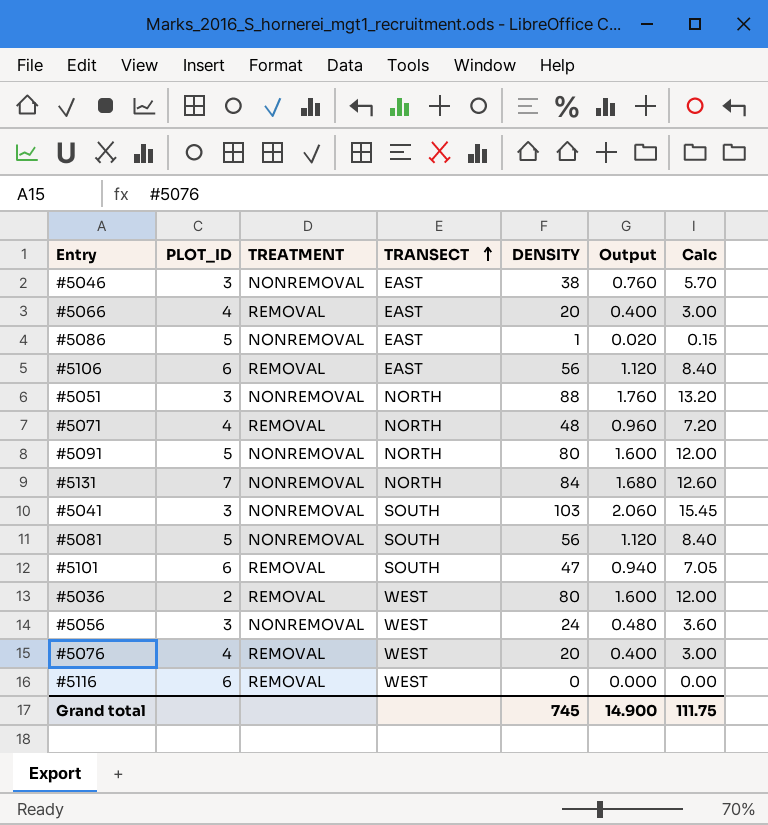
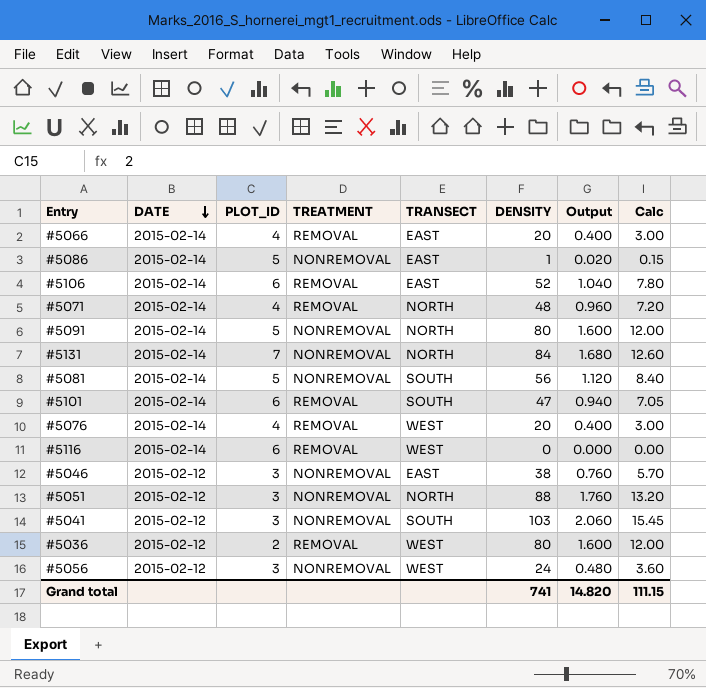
row order: TRANSECT ascending -> DATE descending
column DATE | position: none -> 2
#5106 | DENSITY: 56 -> 52
#5106 | Output: 1.120 -> 1.040
#5106 | Calc: 8.40 -> 7.80
Grand total | DENSITY: 745 -> 741
Grand total | Output: 14.900 -> 14.820
Grand total | Calc: 111.75 -> 111.15

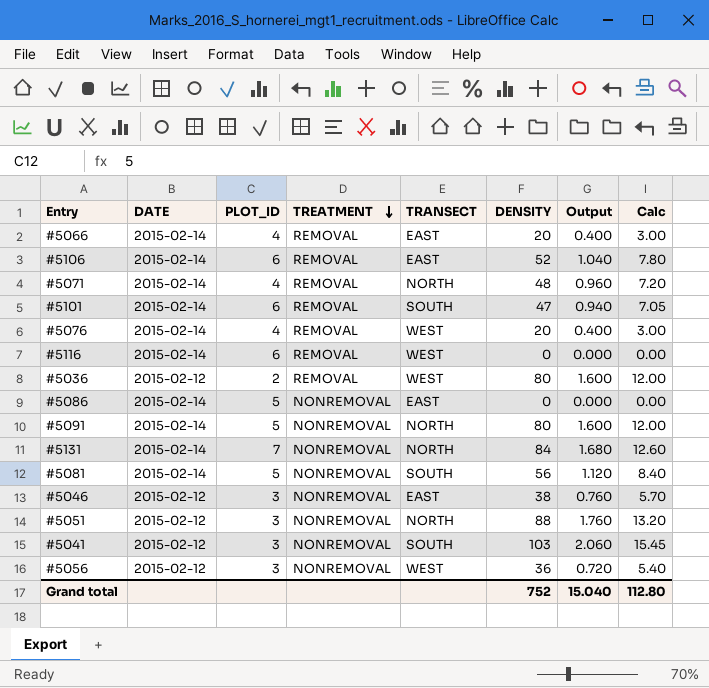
row order: DATE descending -> TREATMENT descending
#5086 | DENSITY: 1 -> 0
#5086 | Output: 0.020 -> 0.000
#5086 | Calc: 0.15 -> 0.00
#5056 | DENSITY: 24 -> 36
#5056 | Output: 0.480 -> 0.720
#5056 | Calc: 3.60 -> 5.40
Grand total | DENSITY: 741 -> 752
Grand total | Output: 14.820 -> 15.040
Grand total | Calc: 111.15 -> 112.80

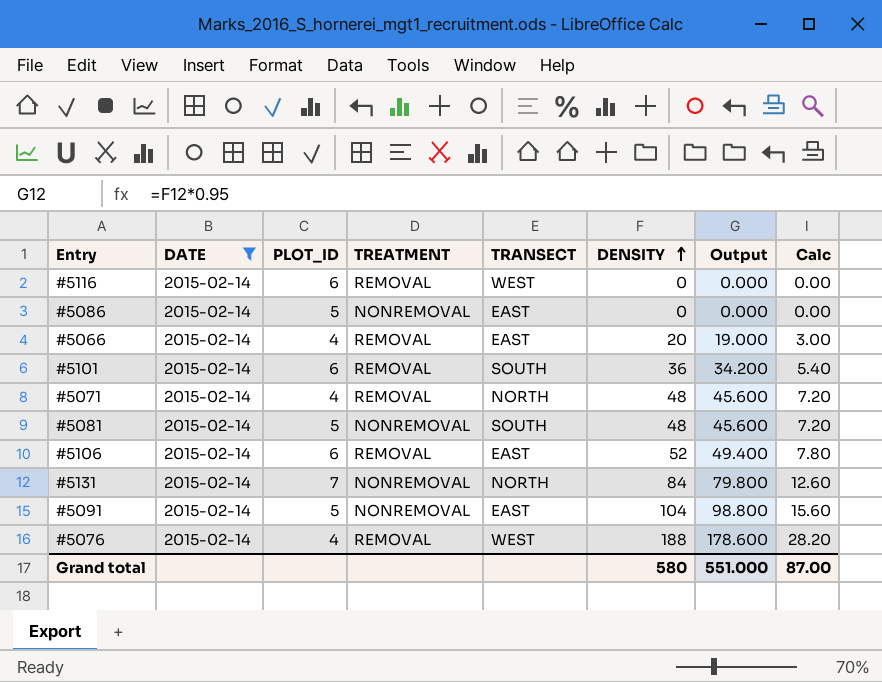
filter: none -> DATE = 2015-02-14
row order: TREATMENT descending -> DENSITY ascending
column Output | formula: [DENSITY] * 0.02 -> [DENSITY] * 0.95
#5101 | DENSITY: 47 -> 36
#5101 | Calc: 7.05 -> 5.40
#5081 | DENSITY: 56 -> 48
#5081 | Calc: 8.40 -> 7.20
#5091 | TRANSECT: NORTH -> EAST
#5091 | DENSITY: 80 -> 104
#5091 | Calc: 12.00 -> 15.60
#5076 | DENSITY: 20 -> 188
#5076 | Calc: 3.00 -> 28.20
Grand total | DENSITY: 752 -> 580
Grand total | Output: 15.040 -> 551.000
Grand total | Calc: 112.80 -> 87.00

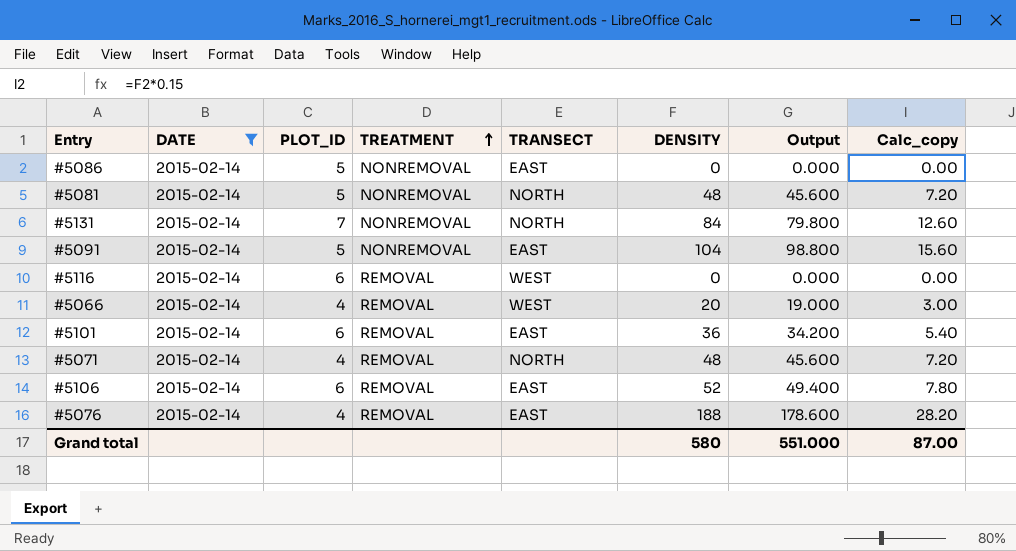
row order: DENSITY ascending -> TREATMENT ascending
column name: Calc -> Calc_copy
#5081 | TRANSECT: SOUTH -> NORTH
#5066 | TRANSECT: EAST -> WEST
#5101 | TRANSECT: SOUTH -> EAST
#5076 | TRANSECT: WEST -> EAST

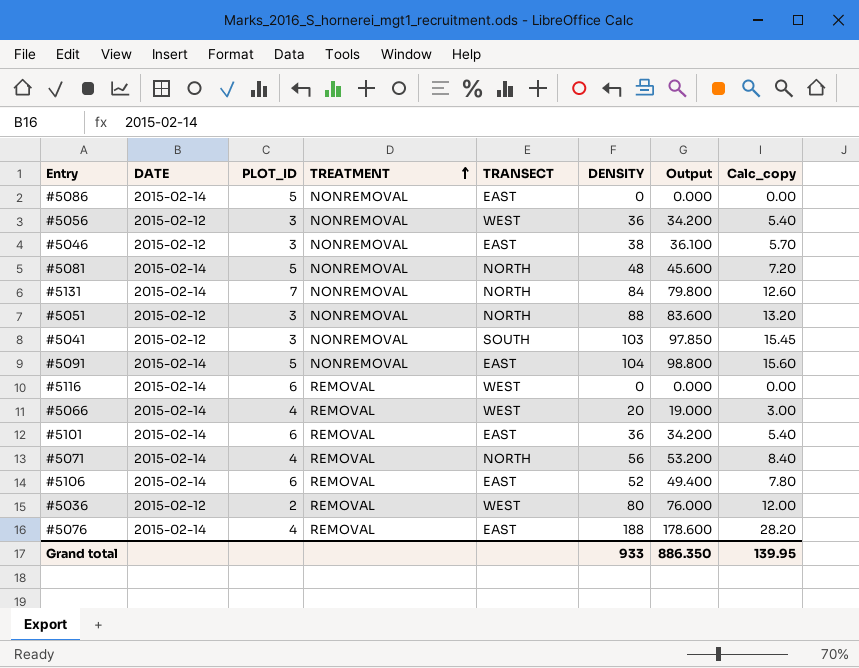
filter: DATE = 2015-02-14 -> none
#5071 | DENSITY: 48 -> 56
#5071 | Output: 45.600 -> 53.200
#5071 | Calc_copy: 7.20 -> 8.40
Grand total | DENSITY: 580 -> 933
Grand total | Output: 551.000 -> 886.350
Grand total | Calc_copy: 87.00 -> 139.95

